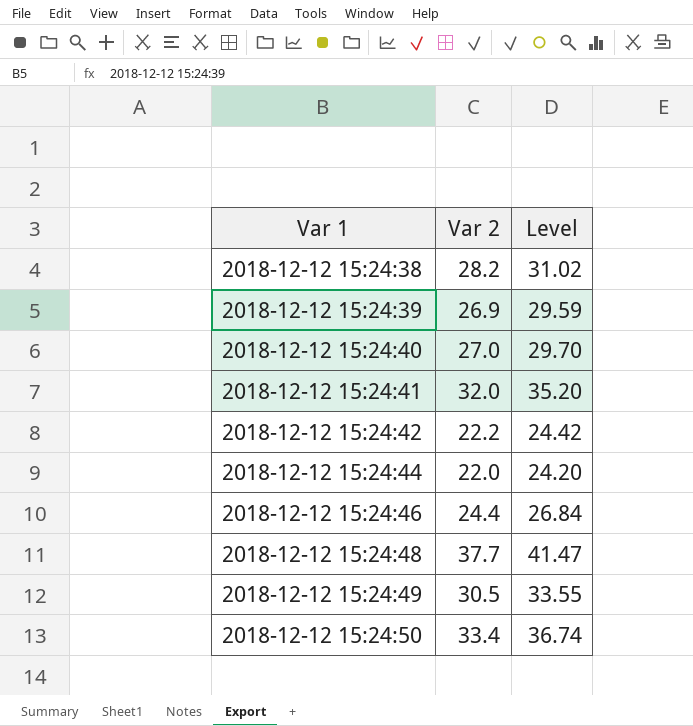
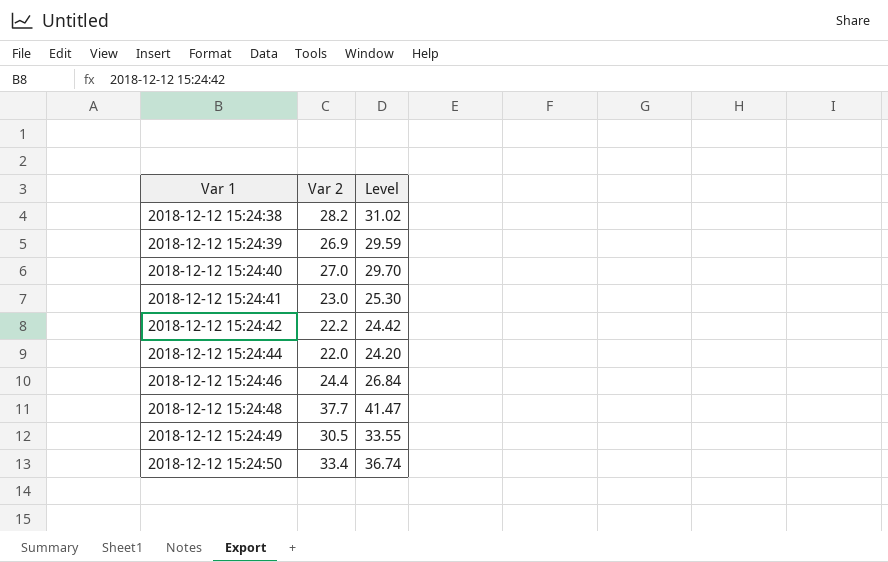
2018-12-12 15:24:41 | Var 2: 32.0 -> 23.0
2018-12-12 15:24:41 | Level: 35.20 -> 25.30

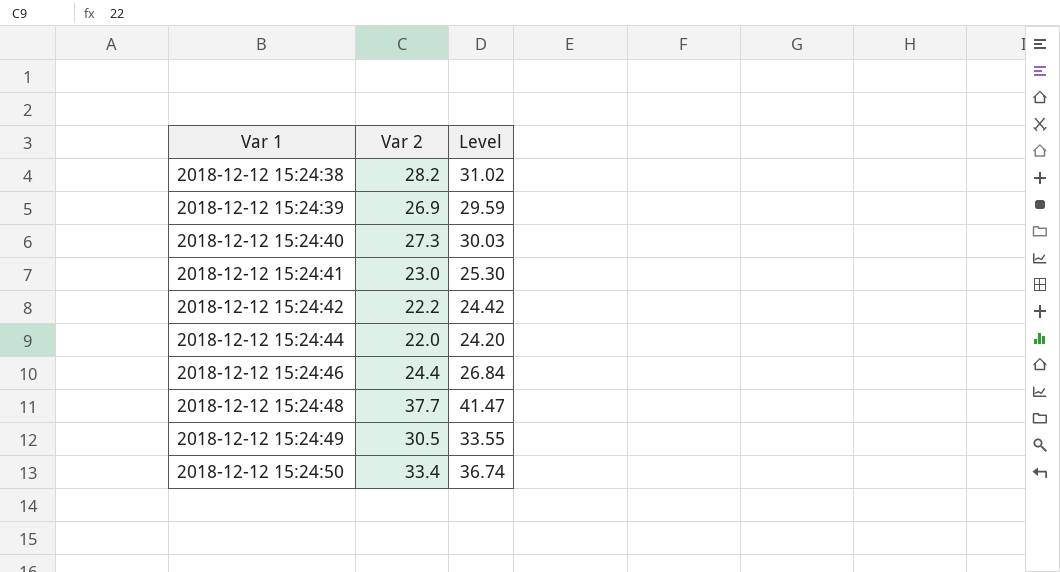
2018-12-12 15:24:40 | Var 2: 27.0 -> 27.3
2018-12-12 15:24:40 | Level: 29.70 -> 30.03

